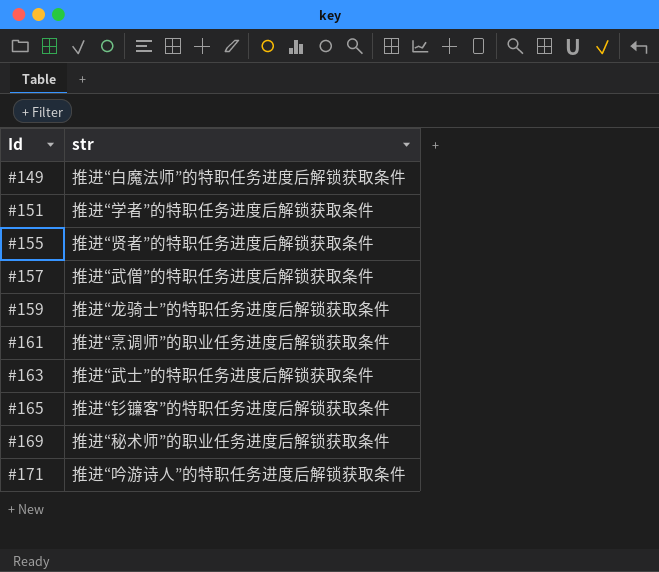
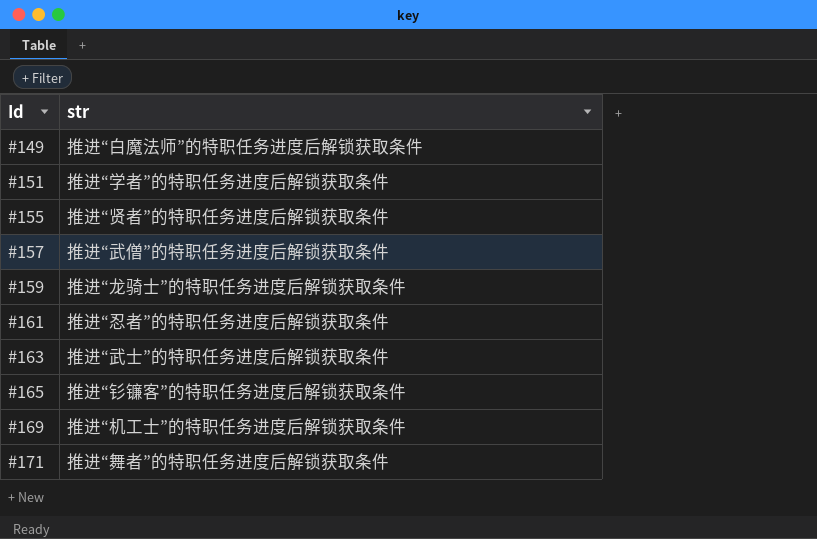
#161 | str: 推进“烹调师”的职业任务进度后解锁获取条件 -> 推进“忍者”的特职任务进度后解锁获取条件
#169 | str: 推进“秘术师”的职业任务进度后解锁获取条件 -> 推进“机工士”的特职任务进度后解锁获取条件
#171 | str: 推进“吟游诗人”的特职任务进度后解锁获取条件 -> 推进“舞者”的特职任务进度后解锁获取条件

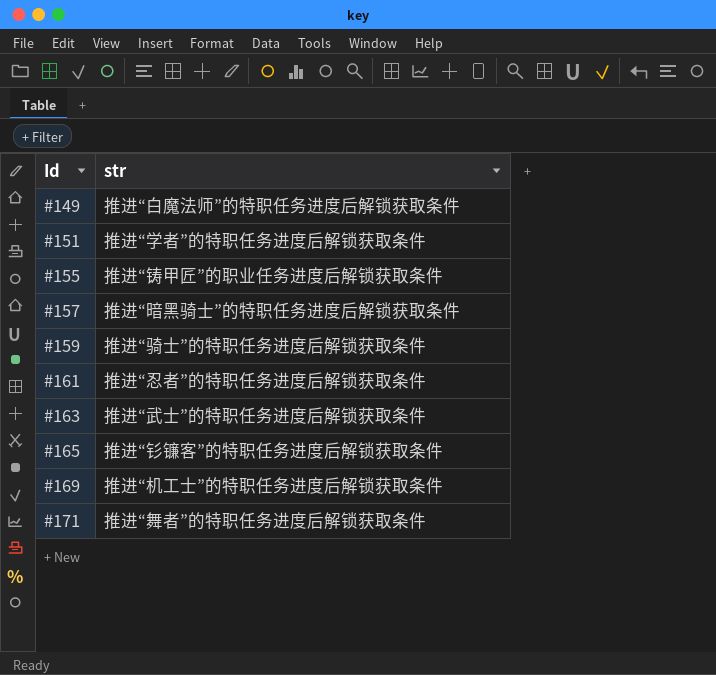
#155 | str: 推进“贤者”的特职任务进度后解锁获取条件 -> 推进“铸甲匠”的职业任务进度后解锁获取条件
#157 | str: 推进“武僧”的特职任务进度后解锁获取条件 -> 推进“暗黑骑士”的特职任务进度后解锁获取条件
#159 | str: 推进“龙骑士”的特职任务进度后解锁获取条件 -> 推进“骑士”的特职任务进度后解锁获取条件

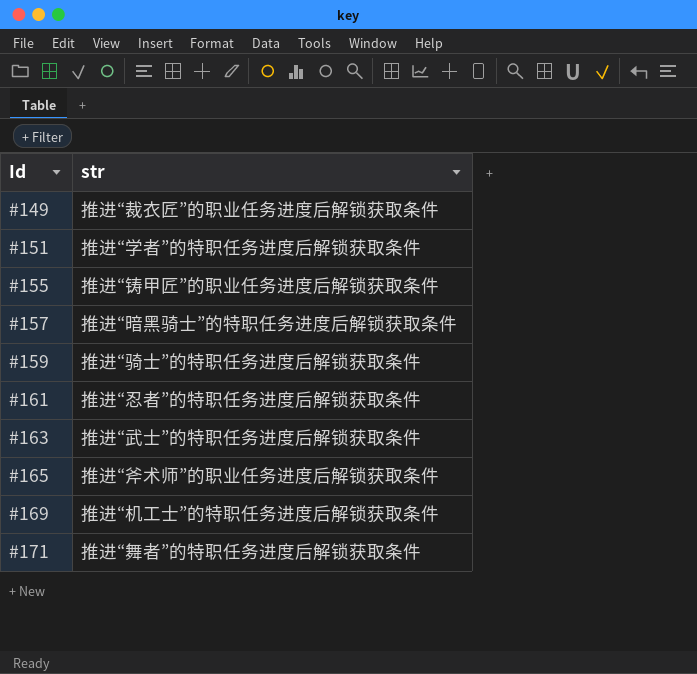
#149 | str: 推进“白魔法师”的特职任务进度后解锁获取条件 -> 推进“裁衣匠”的职业任务进度后解锁获取条件
#165 | str: 推进“钐镰客”的特职任务进度后解锁获取条件 -> 推进“斧术师”的职业任务进度后解锁获取条件

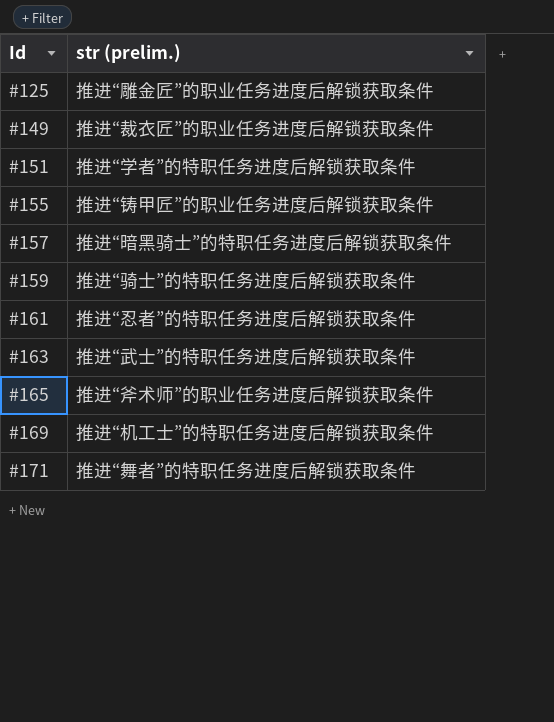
column name: str -> str (prelim.)
row #125: none -> 推进“雕金匠”的职业任务进度后解锁获取条件

